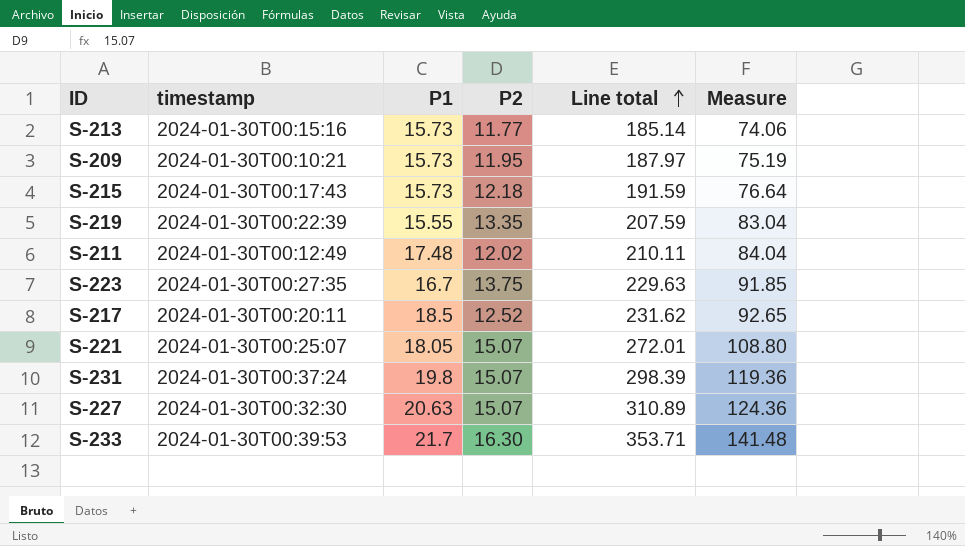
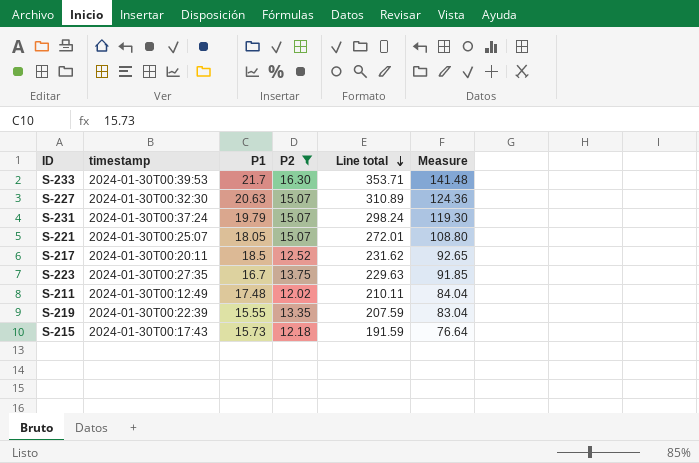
filter: none -> P2 >= 12.02
row order: Line total ascending -> Line total descending
S-231 | P1: 19.8 -> 19.79
S-231 | Line total: 298.39 -> 298.24
S-231 | Measure: 119.36 -> 119.30

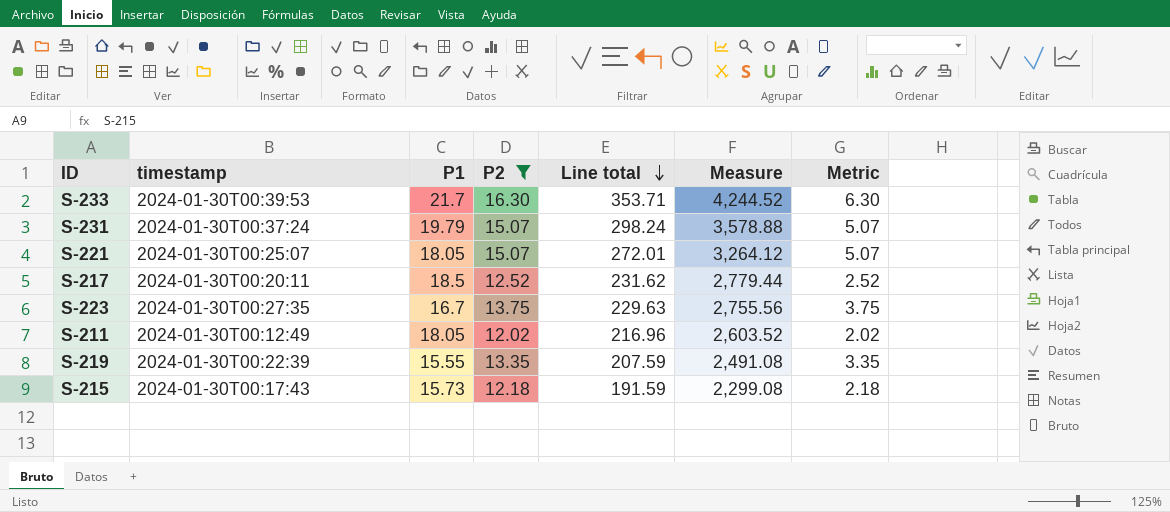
column Measure | formula: [Line total] * 0.4 -> [Line total] * 12
column Metric | formula: none -> [P2] - 10
row S-227: 2024-01-30T00:32:30 | 20.63 | 15.07 | 310.89 | 124.36 -> none
S-211 | P1: 17.48 -> 18.05
S-211 | Line total: 210.11 -> 216.96

